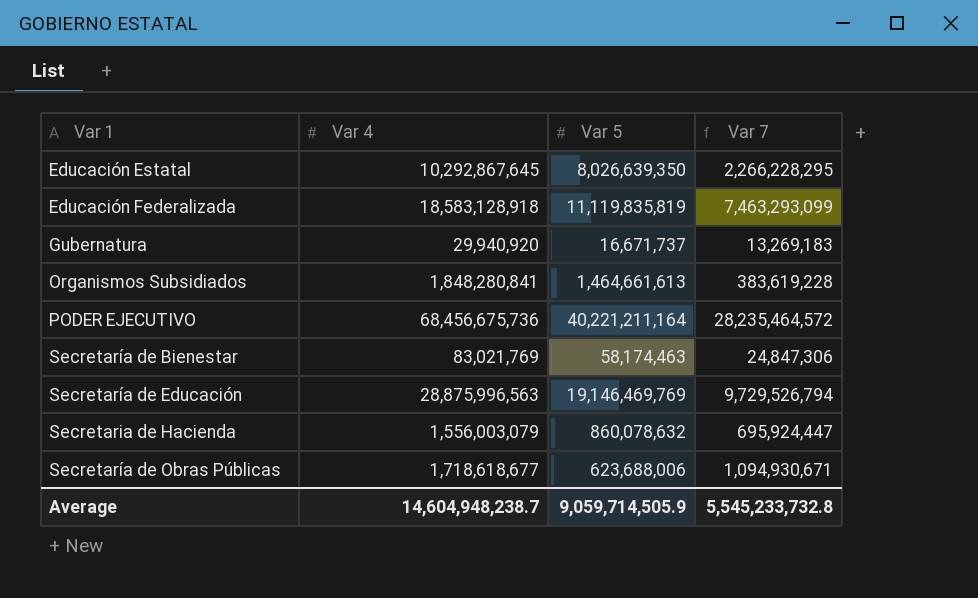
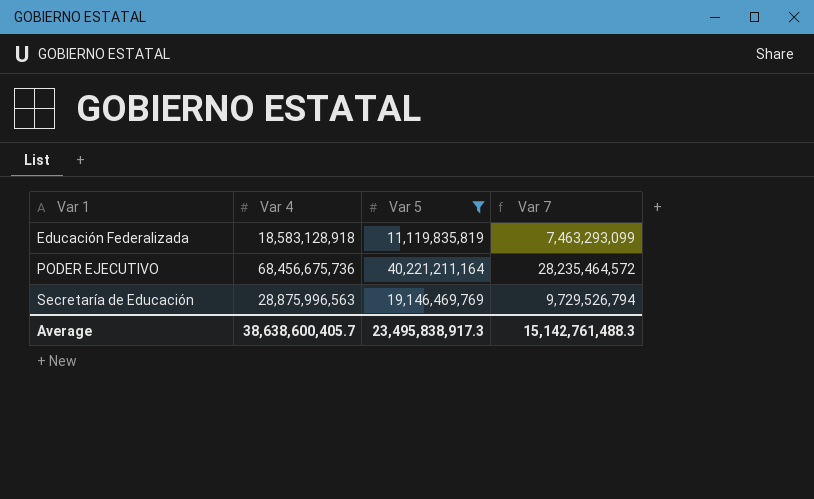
filter: none -> Var 5 >= 11,119,835,819
Average | Var 4: 14,604,948,238.7 -> 38,638,600,405.7
Average | Var 5: 9,059,714,505.9 -> 23,495,838,917.3
Average | Var 7: 5,545,233,732.8 -> 15,142,761,488.3

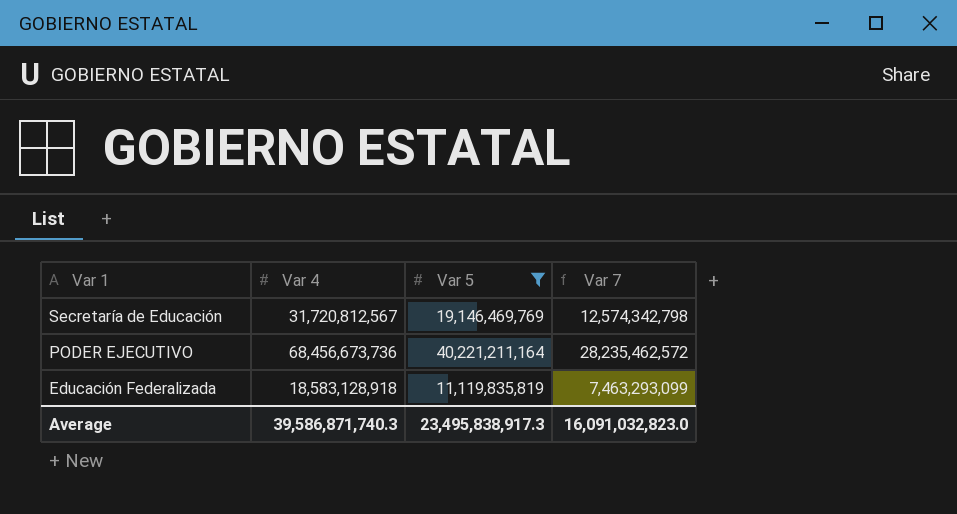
row order: Var 1 ascending -> Var 1 descending
Secretaría de Educación | Var 4: 28,875,996,563 -> 31,720,812,567
Secretaría de Educación | Var 7: 9,729,526,794 -> 12,574,342,798
PODER EJECUTIVO | Var 4: 68,456,675,736 -> 68,456,673,736
PODER EJECUTIVO | Var 7: 28,235,464,572 -> 28,235,462,572
Average | Var 4: 38,638,600,405.7 -> 39,586,871,740.3
Average | Var 7: 15,142,761,488.3 -> 16,091,032,823.0

